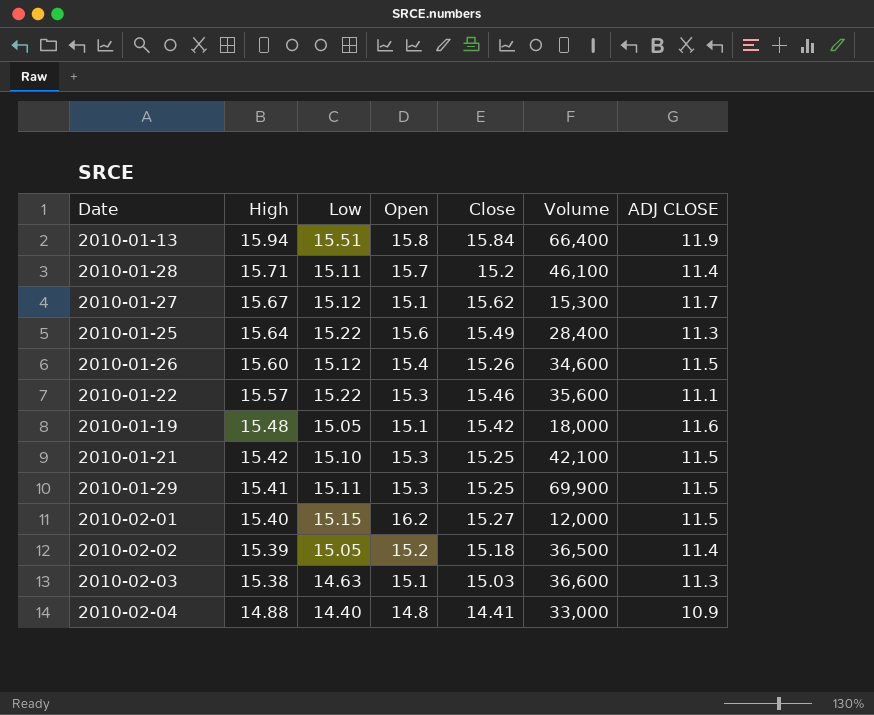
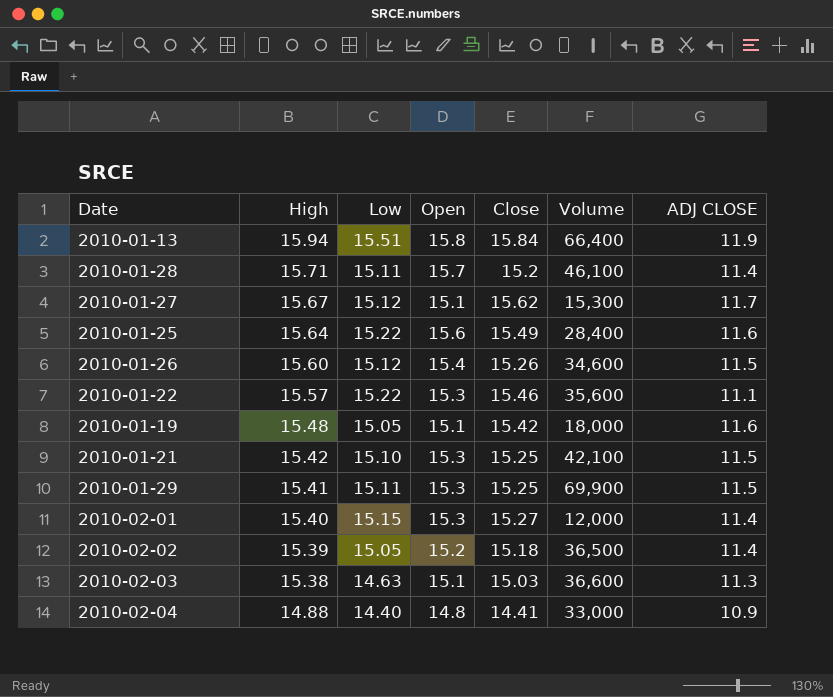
2010-01-25 | ADJ CLOSE: 11.3 -> 11.6
2010-02-01 | Open: 16.2 -> 15.3
2010-02-01 | ADJ CLOSE: 11.5 -> 11.4

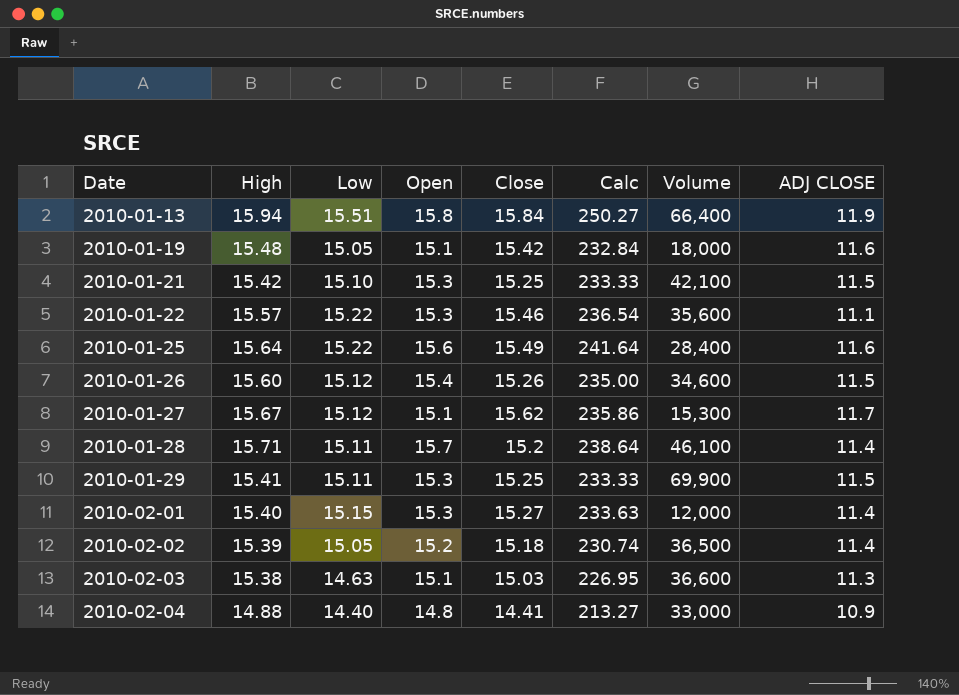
row order: High descending -> Date ascending
column Calc | formula: none -> [Open] * [Close]

